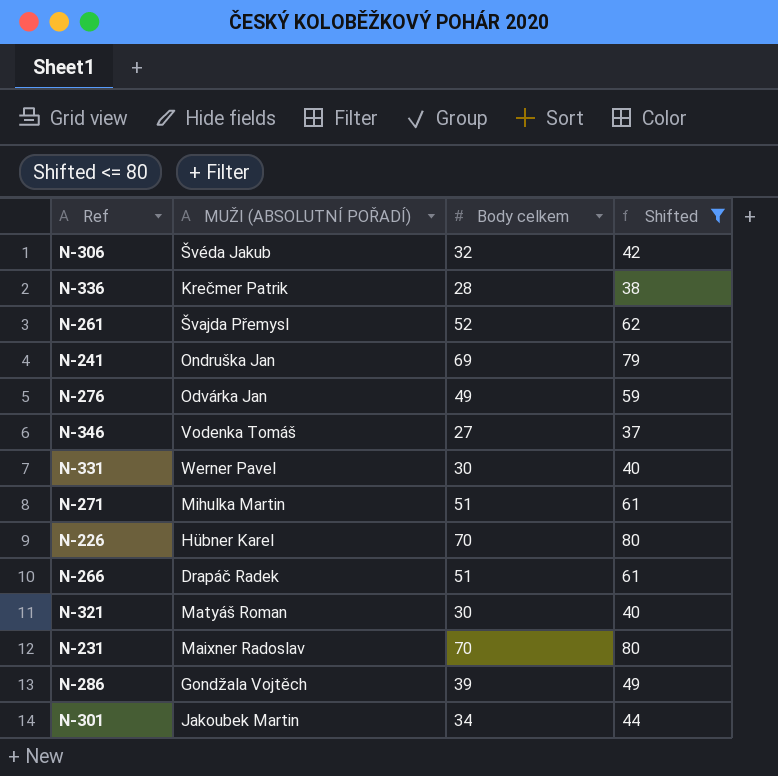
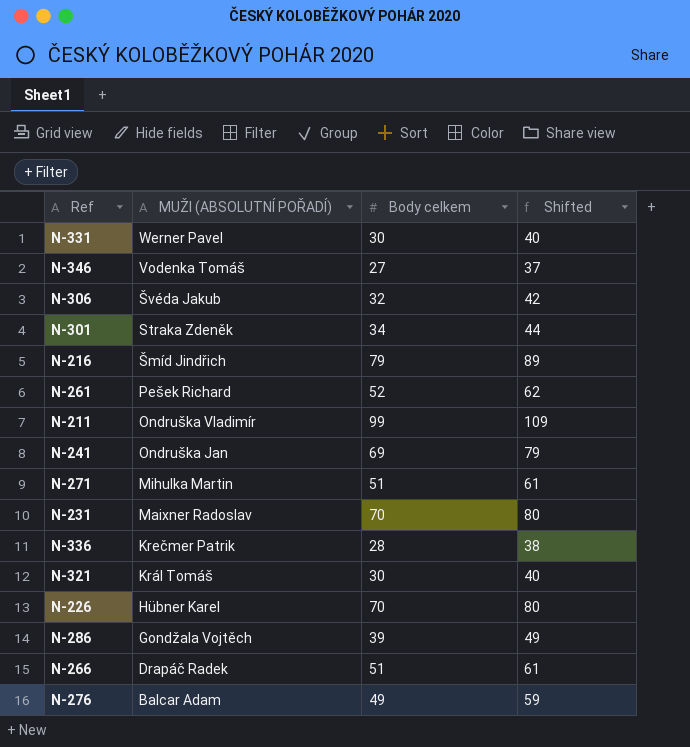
filter: Shifted <= 80 -> none
row order: none -> MUŽI (ABSOLUTNÍ POŘADÍ) descending
N-301 | MUŽI (ABSOLUTNÍ POŘADÍ): Jakoubek Martin -> Straka Zdeněk
N-261 | MUŽI (ABSOLUTNÍ POŘADÍ): Švajda Přemysl -> Pešek Richard
N-321 | MUŽI (ABSOLUTNÍ POŘADÍ): Matyáš Roman -> Král Tomáš
N-276 | MUŽI (ABSOLUTNÍ POŘADÍ): Odvárka Jan -> Balcar Adam

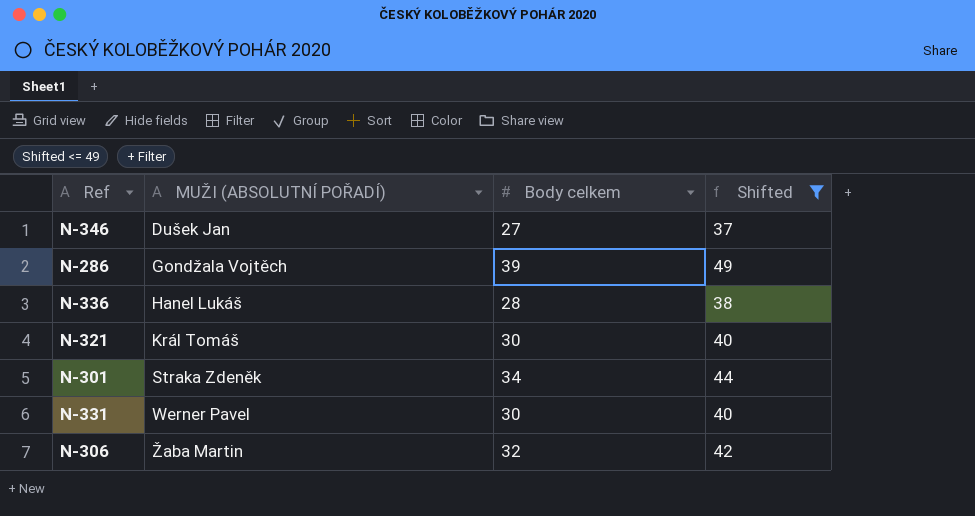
filter: none -> Shifted <= 49
row order: MUŽI (ABSOLUTNÍ POŘADÍ) descending -> MUŽI (ABSOLUTNÍ POŘADÍ) ascending
N-346 | MUŽI (ABSOLUTNÍ POŘADÍ): Vodenka Tomáš -> Dušek Jan
N-336 | MUŽI (ABSOLUTNÍ POŘADÍ): Krečmer Patrik -> Hanel Lukáš
N-306 | MUŽI (ABSOLUTNÍ POŘADÍ): Švéda Jakub -> Žaba Martin

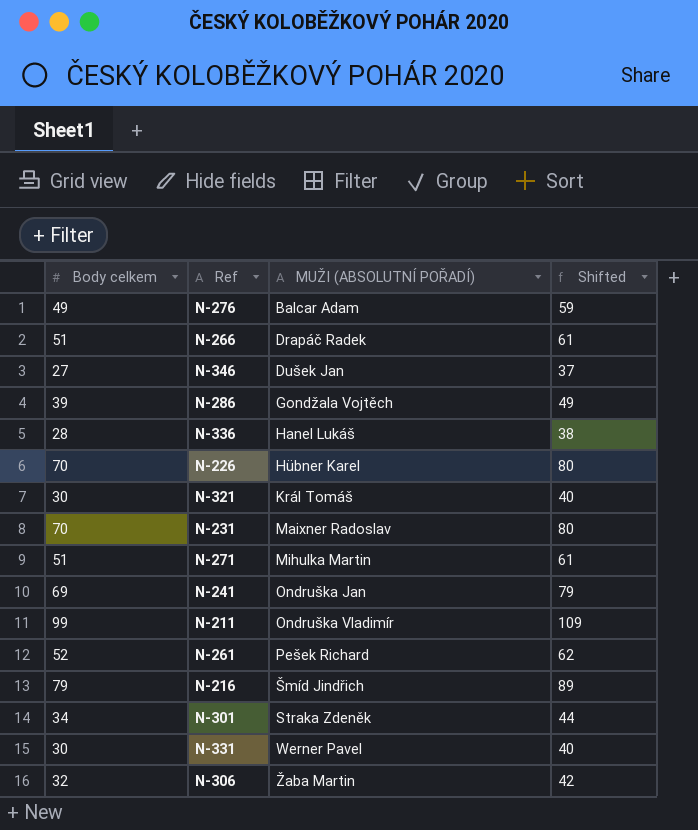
filter: Shifted <= 49 -> none
column Body celkem | position: 3 -> 1

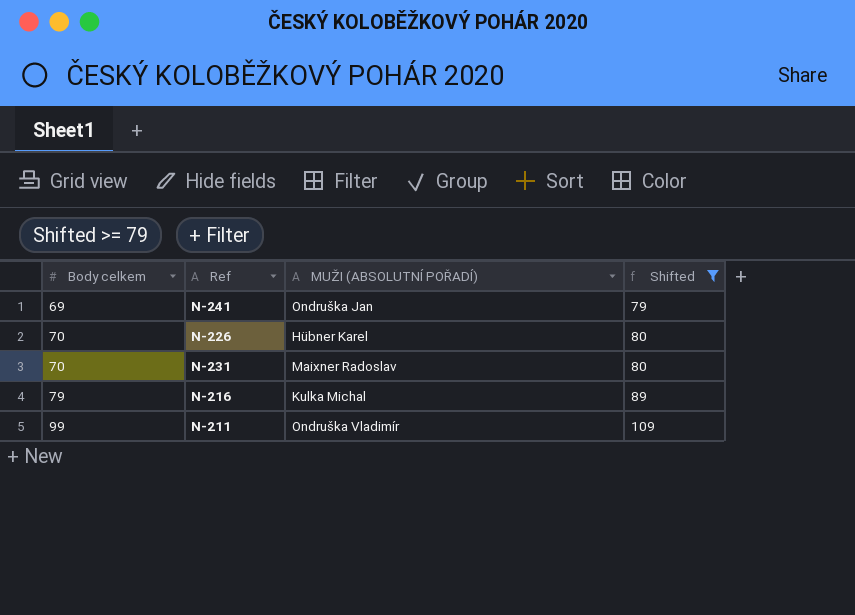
filter: none -> Shifted >= 79
row order: MUŽI (ABSOLUTNÍ POŘADÍ) ascending -> Body celkem ascending
N-216 | MUŽI (ABSOLUTNÍ POŘADÍ): Šmíd Jindřich -> Kulka Michal

